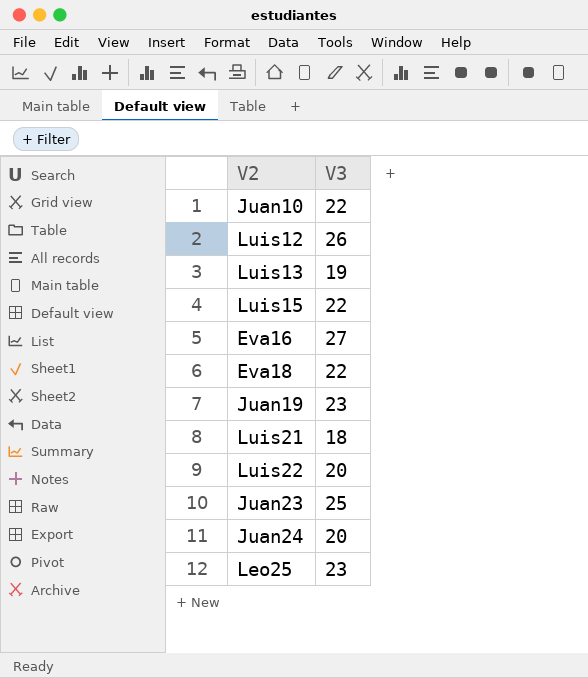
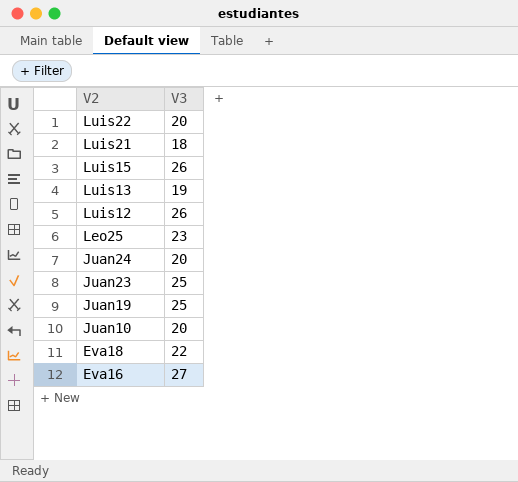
row order: none -> V2 descending
Luis15 | V3: 22 -> 26
Juan19 | V3: 23 -> 25
Juan10 | V3: 22 -> 20

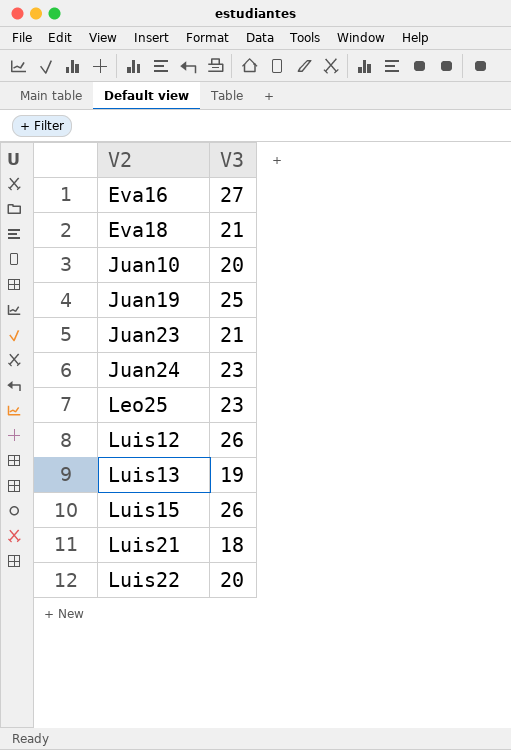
row order: V2 descending -> V2 ascending
Eva18 | V3: 22 -> 21
Juan23 | V3: 25 -> 21
Juan24 | V3: 20 -> 23

